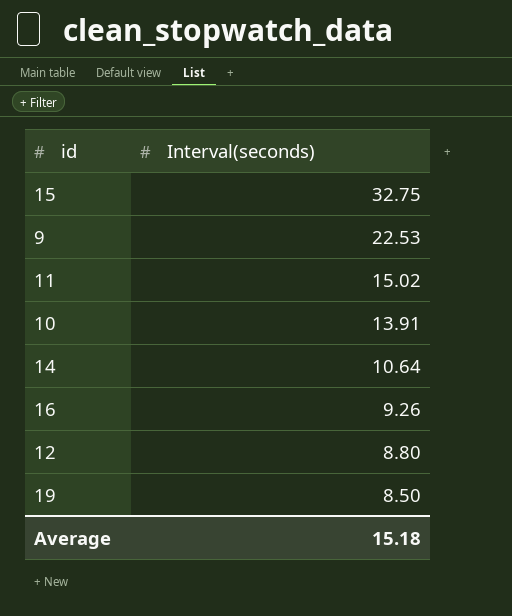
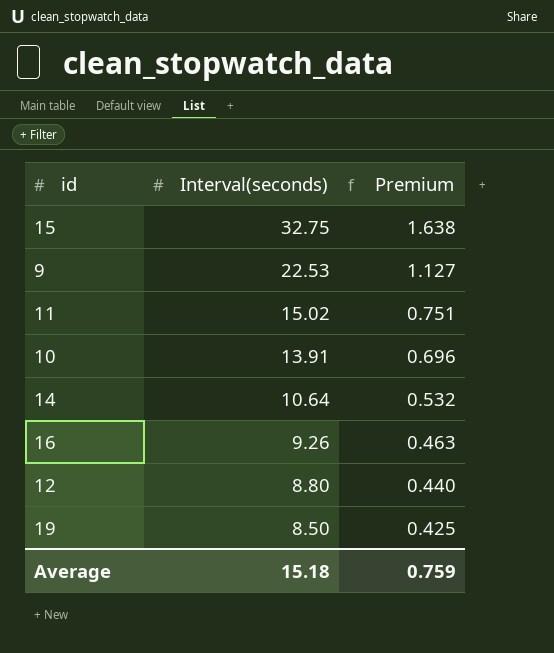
column Premium | formula: none -> [Interval(seconds)] * 0.05

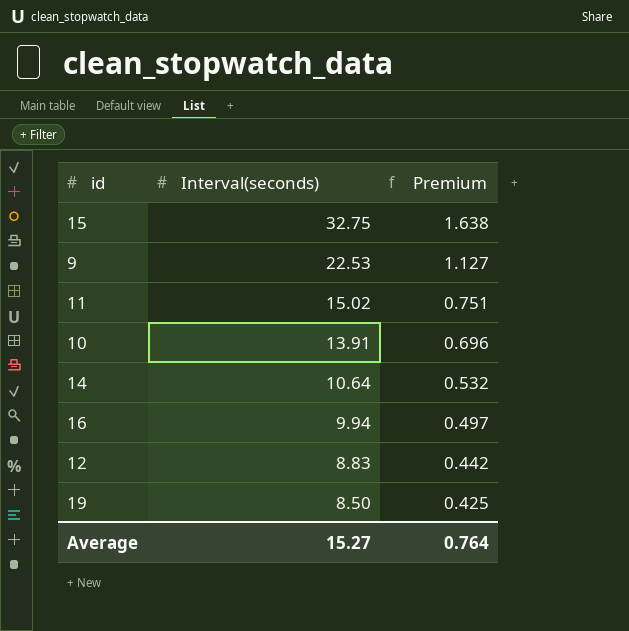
16 | Interval(seconds): 9.26 -> 9.94
16 | Premium: 0.463 -> 0.497
12 | Interval(seconds): 8.80 -> 8.83
12 | Premium: 0.440 -> 0.442
Average | Interval(seconds): 15.18 -> 15.27
Average | Premium: 0.759 -> 0.764

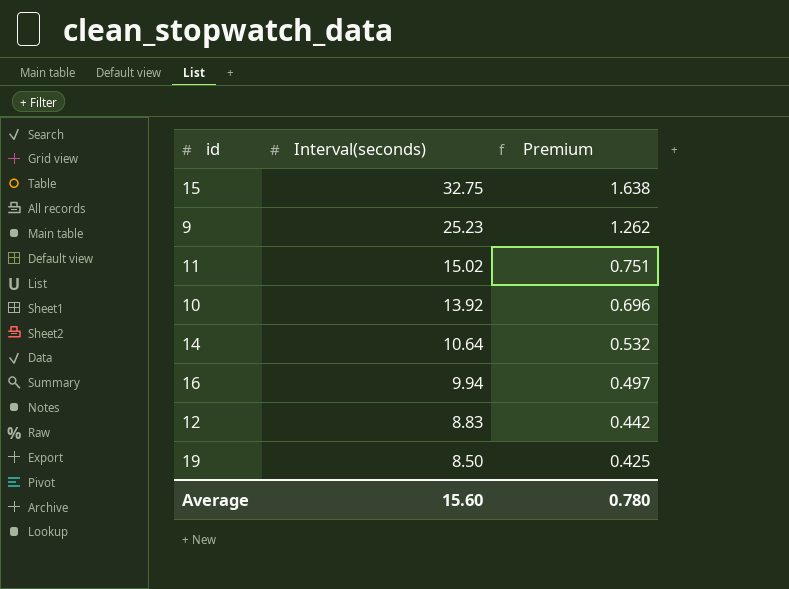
9 | Interval(seconds): 22.53 -> 25.23
9 | Premium: 1.127 -> 1.262
10 | Interval(seconds): 13.91 -> 13.92
Average | Interval(seconds): 15.27 -> 15.60
Average | Premium: 0.764 -> 0.780

